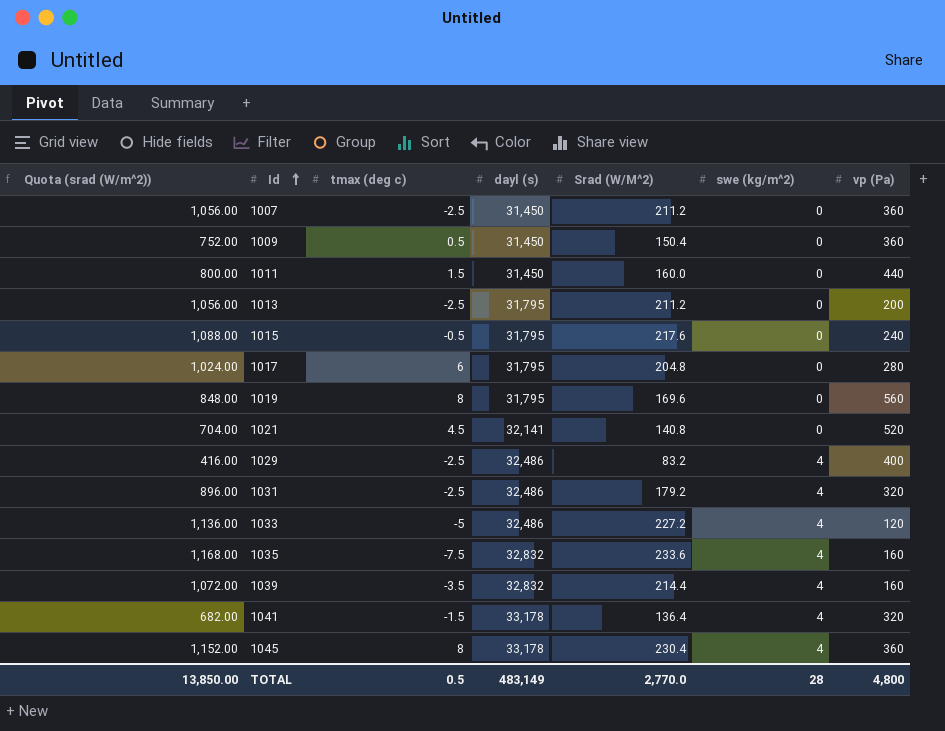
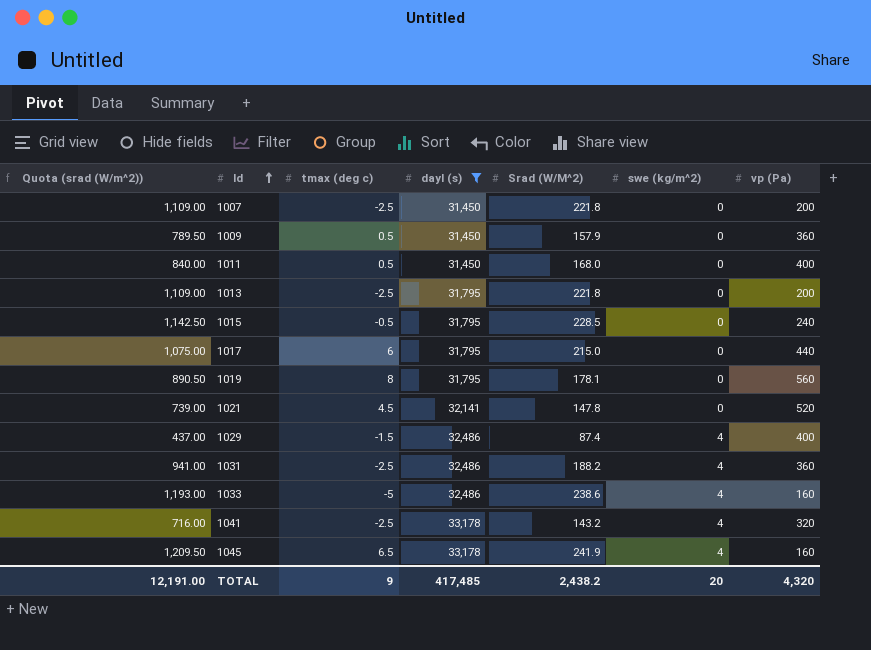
filter: none -> dayl (s) != 32,832
1007 | Quota (srad (W/m^2)): 1,056.00 -> 1,109.00
1007 | Srad (W/M^2): 211.2 -> 221.8
1007 | vp (Pa): 360 -> 200
1009 | Quota (srad (W/m^2)): 752.00 -> 789.50
1009 | Srad (W/M^2): 150.4 -> 157.9
1011 | Quota (srad (W/m^2)): 800.00 -> 840.00
1011 | tmax (deg c): 1.5 -> 0.5
1011 | Srad (W/M^2): 160.0 -> 168.0
1011 | vp (Pa): 440 -> 400
1013 | Quota (srad (W/m^2)): 1,056.00 -> 1,109.00
1013 | Srad (W/M^2): 211.2 -> 221.8
1015 | Quota (srad (W/m^2)): 1,088.00 -> 1,142.50
1015 | Srad (W/M^2): 217.6 -> 228.5
1017 | Quota (srad (W/m^2)): 1,024.00 -> 1,075.00
1017 | Srad (W/M^2): 204.8 -> 215.0
1017 | vp (Pa): 280 -> 440
1019 | Quota (srad (W/m^2)): 848.00 -> 890.50
1019 | Srad (W/M^2): 169.6 -> 178.1
1021 | Quota (srad (W/m^2)): 704.00 -> 739.00
1021 | Srad (W/M^2): 140.8 -> 147.8
1029 | Quota (srad (W/m^2)): 416.00 -> 437.00
1029 | tmax (deg c): -2.5 -> -1.5
1029 | Srad (W/M^2): 83.2 -> 87.4
1031 | Quota (srad (W/m^2)): 896.00 -> 941.00
1031 | Srad (W/M^2): 179.2 -> 188.2
1031 | vp (Pa): 320 -> 360
1033 | Quota (srad (W/m^2)): 1,136.00 -> 1,193.00
1033 | Srad (W/M^2): 227.2 -> 238.6
1033 | vp (Pa): 120 -> 160
1041 | Quota (srad (W/m^2)): 682.00 -> 716.00
1041 | tmax (deg c): -1.5 -> -2.5
1041 | Srad (W/M^2): 136.4 -> 143.2
1045 | Quota (srad (W/m^2)): 1,152.00 -> 1,209.50
1045 | tmax (deg c): 8 -> 6.5
1045 | Srad (W/M^2): 230.4 -> 241.9
1045 | vp (Pa): 360 -> 160
TOTAL | Quota (srad (W/m^2)): 13,850.00 -> 12,191.00
TOTAL | tmax (deg c): 0.5 -> 9
TOTAL | dayl (s): 483,149 -> 417,485
TOTAL | Srad (W/M^2): 2,770.0 -> 2,438.2
TOTAL | swe (kg/m^2): 28 -> 20
TOTAL | vp (Pa): 4,800 -> 4,320

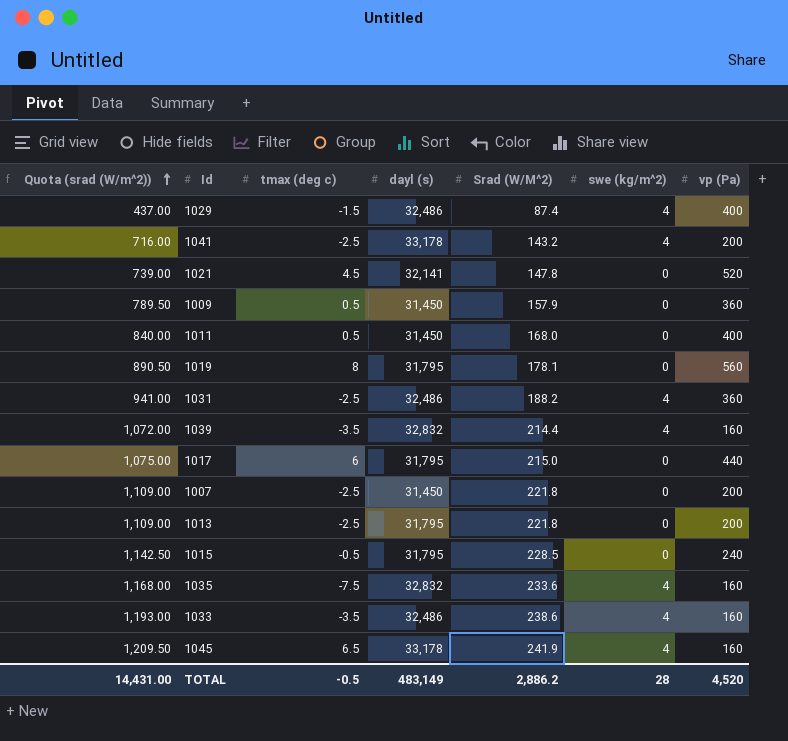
filter: dayl (s) != 32,832 -> none
row order: Id ascending -> Quota (srad (W/m^2)) ascending
1041 | vp (Pa): 320 -> 200
1033 | tmax (deg c): -5 -> -3.5
TOTAL | Quota (srad (W/m^2)): 12,191.00 -> 14,431.00
TOTAL | tmax (deg c): 9 -> -0.5
TOTAL | dayl (s): 417,485 -> 483,149
TOTAL | Srad (W/M^2): 2,438.2 -> 2,886.2
TOTAL | swe (kg/m^2): 20 -> 28
TOTAL | vp (Pa): 4,320 -> 4,520

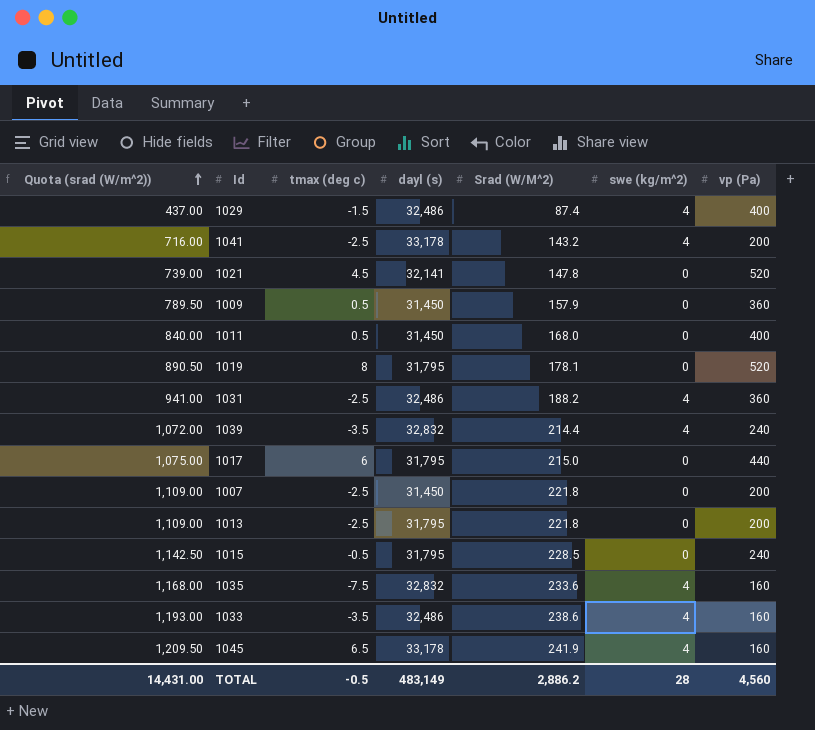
1019 | vp (Pa): 560 -> 520
1039 | vp (Pa): 160 -> 240
TOTAL | vp (Pa): 4,520 -> 4,560

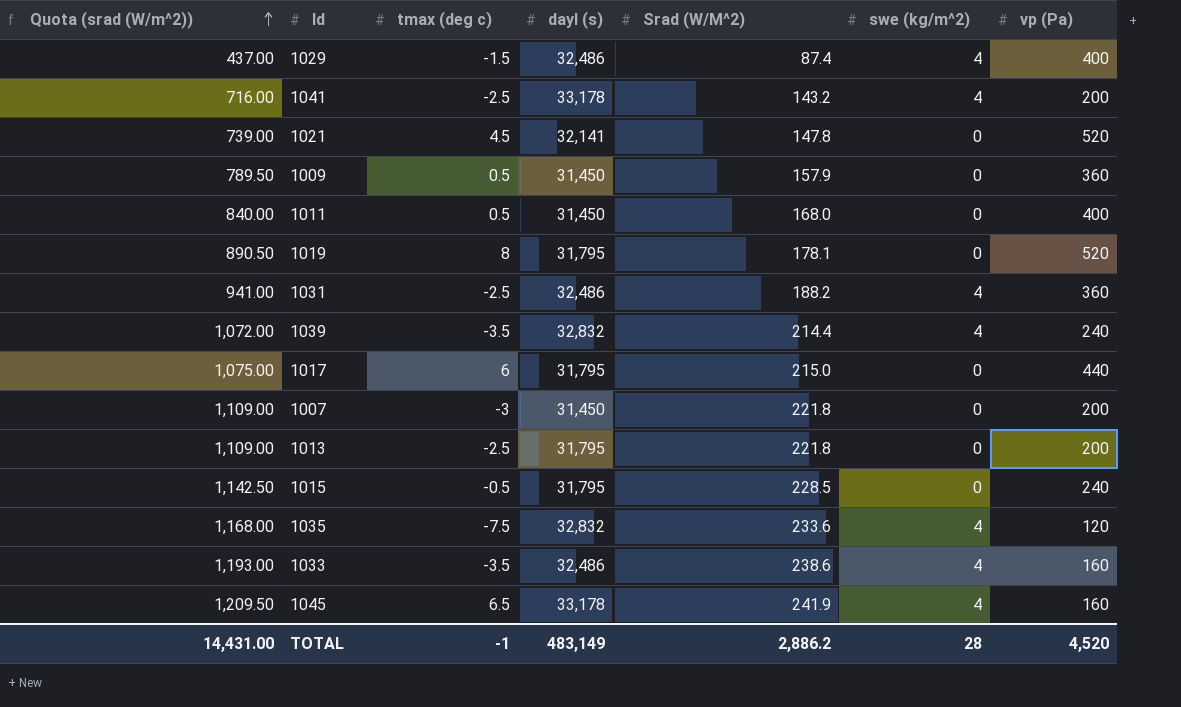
1007 | tmax (deg c): -2.5 -> -3
1035 | vp (Pa): 160 -> 120
TOTAL | tmax (deg c): -0.5 -> -1
TOTAL | vp (Pa): 4,560 -> 4,520

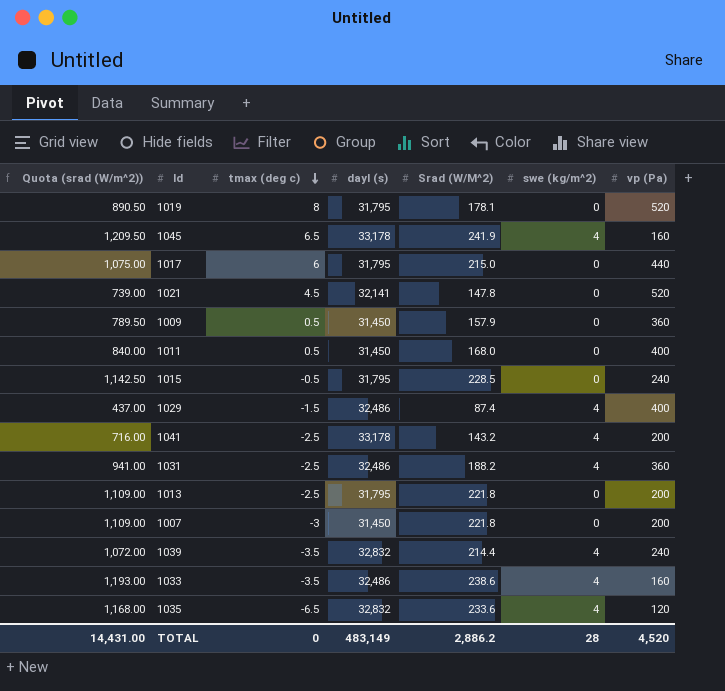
row order: Quota (srad (W/m^2)) ascending -> tmax (deg c) descending
1035 | tmax (deg c): -7.5 -> -6.5
TOTAL | tmax (deg c): -1 -> 0

